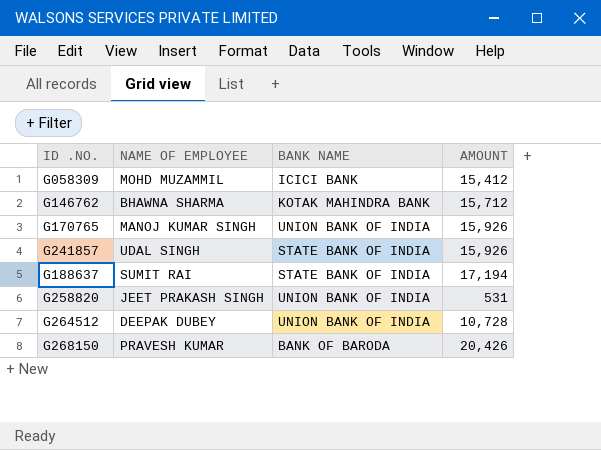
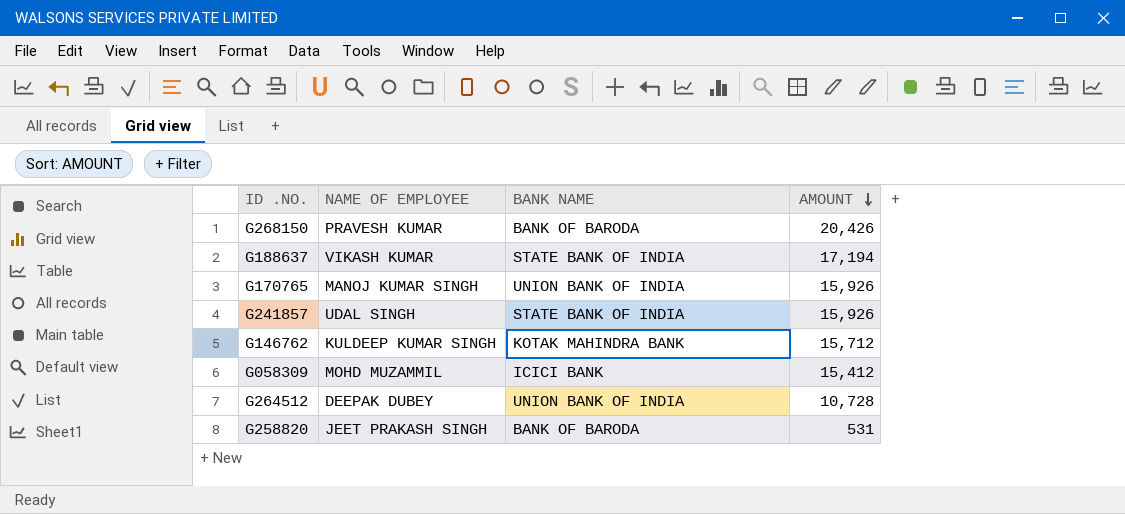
row order: none -> AMOUNT descending
G188637 | NAME OF EMPLOYEE: SUMIT RAI -> VIKASH KUMAR
G146762 | NAME OF EMPLOYEE: BHAWNA SHARMA -> KULDEEP KUMAR SINGH
G258820 | BANK NAME: UNION BANK OF INDIA -> BANK OF BARODA

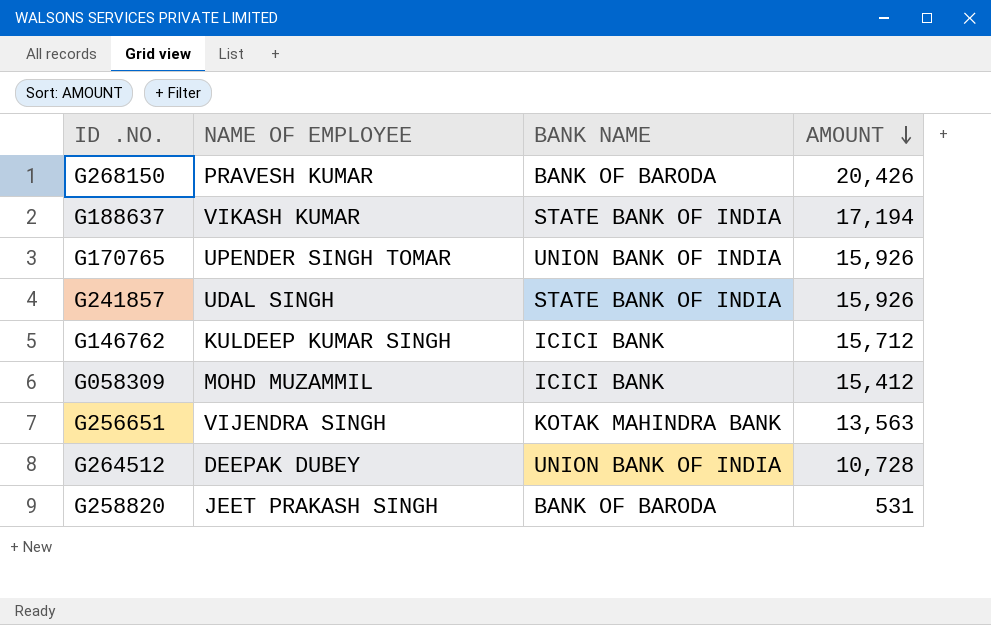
G170765 | NAME OF EMPLOYEE: MANOJ KUMAR SINGH -> UPENDER SINGH TOMAR
G146762 | BANK NAME: KOTAK MAHINDRA BANK -> ICICI BANK
row G256651: none -> VIJENDRA SINGH | KOTAK MAHINDRA BANK | 13,563

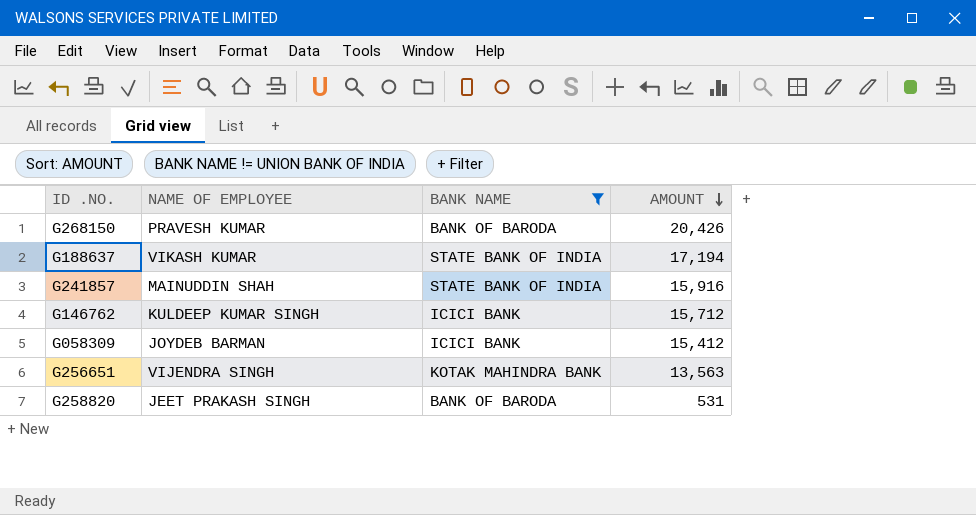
filter: none -> BANK NAME != UNION BANK OF INDIA
G241857 | NAME OF EMPLOYEE: UDAL SINGH -> MAINUDDIN SHAH
G241857 | AMOUNT: 15,926 -> 15,916
G058309 | NAME OF EMPLOYEE: MOHD MUZAMMIL -> JOYDEB BARMAN

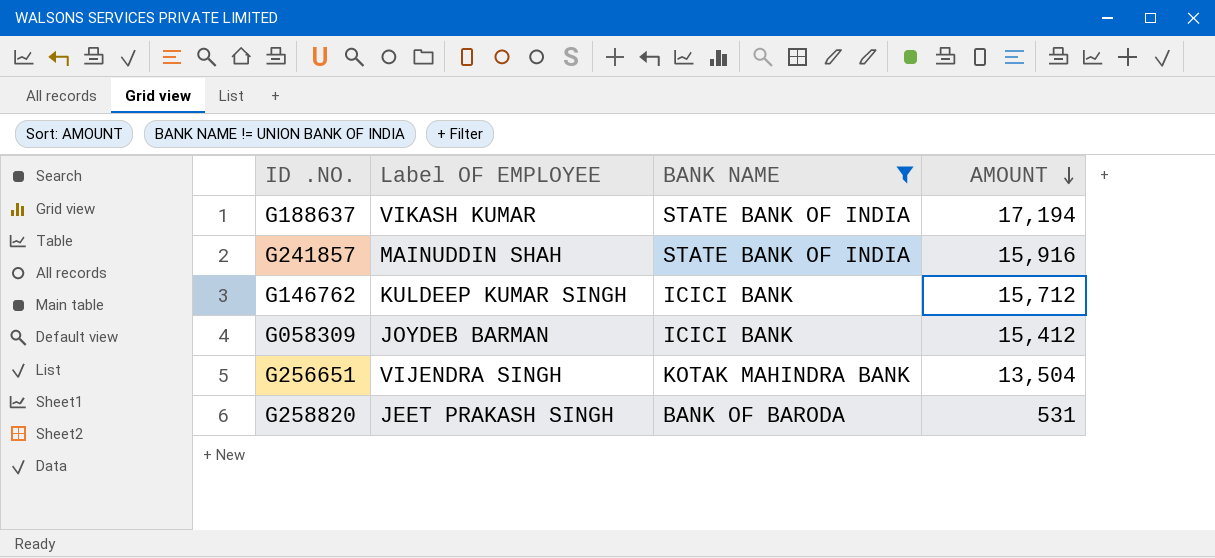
column name: NAME OF EMPLOYEE -> Label OF EMPLOYEE
row G268150: PRAVESH KUMAR | BANK OF BARODA | 20,426 -> none
G256651 | AMOUNT: 13,563 -> 13,504

